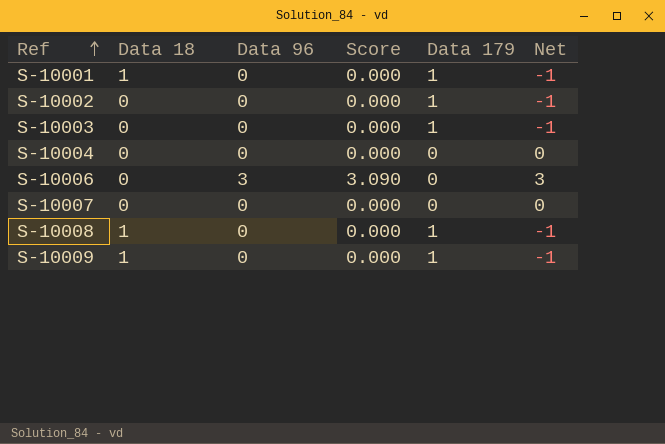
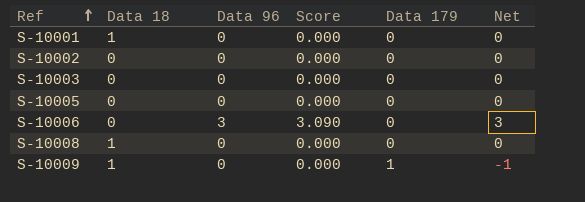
row S-10004: 0 | 0 | 0.000 | 0 | 0 -> none
row S-10007: 0 | 0 | 0.000 | 0 | 0 -> none
S-10001 | Data 179: 1 -> 0
S-10001 | Net: -1 -> 0
S-10002 | Data 179: 1 -> 0
S-10002 | Net: -1 -> 0
S-10003 | Data 179: 1 -> 0
S-10003 | Net: -1 -> 0
row S-10005: none -> 0 | 0 | 0.000 | 0 | 0
S-10008 | Data 179: 1 -> 0
S-10008 | Net: -1 -> 0

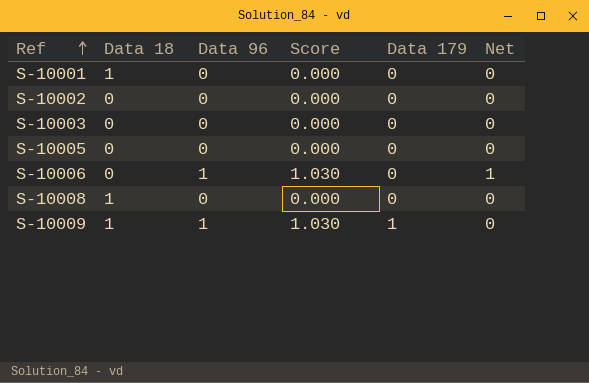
S-10006 | Data 96: 3 -> 1
S-10006 | Score: 3.090 -> 1.030
S-10006 | Net: 3 -> 1
S-10009 | Data 96: 0 -> 1
S-10009 | Score: 0.000 -> 1.030
S-10009 | Net: -1 -> 0

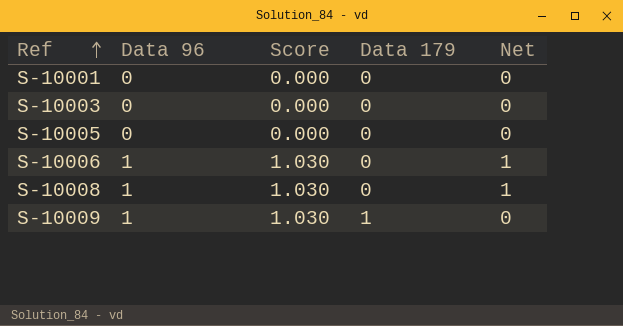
column Data 18 | position: 2 -> none
row S-10002: 0 | 0 | 0.000 | 0 | 0 -> none
S-10008 | Data 96: 0 -> 1
S-10008 | Score: 0.000 -> 1.030
S-10008 | Net: 0 -> 1

